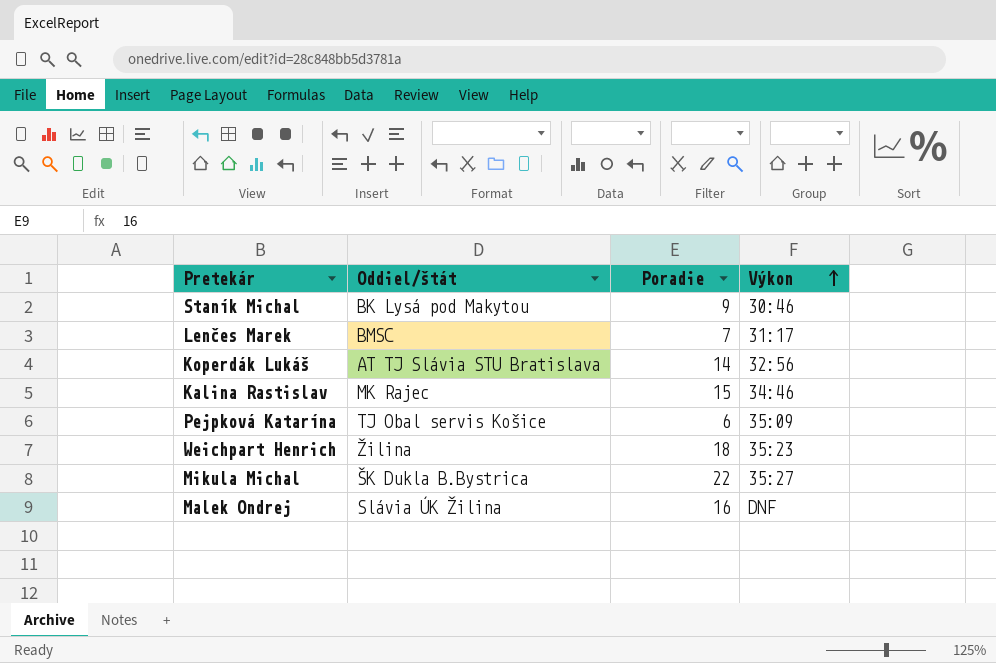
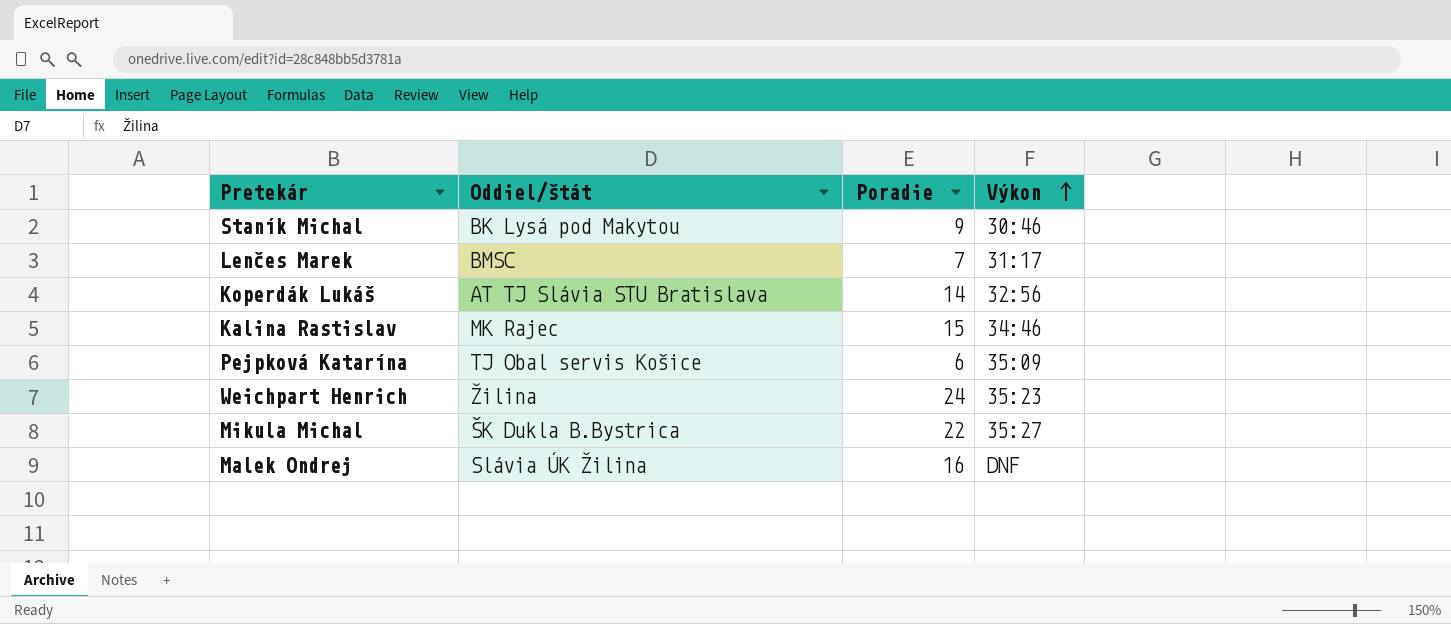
Weichpart Henrich | Poradie: 18 -> 24

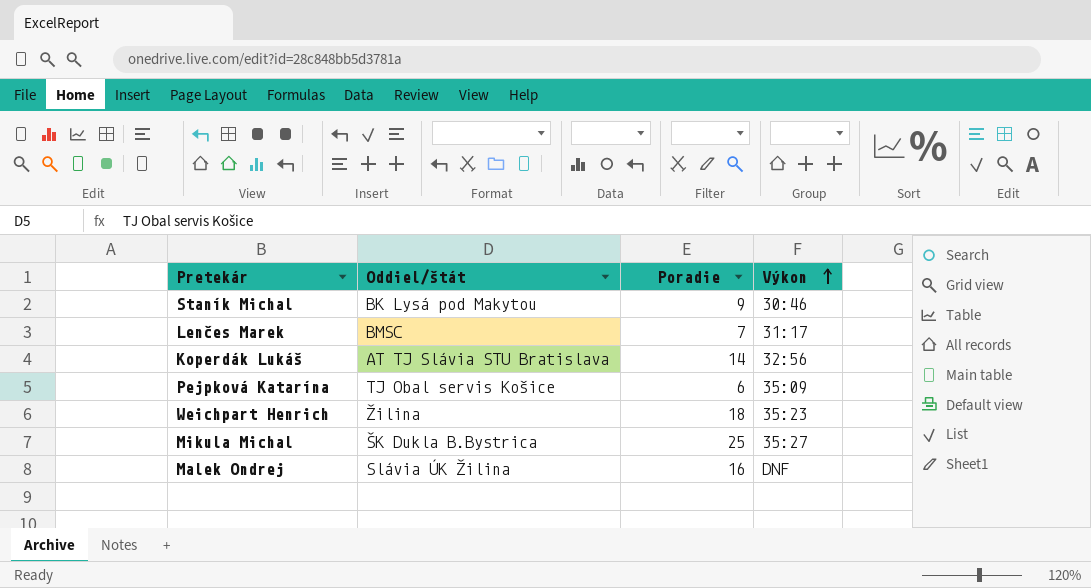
row Kalina Rastislav: MK Rajec | 15 | 34:46 -> none
Weichpart Henrich | Poradie: 24 -> 18
Mikula Michal | Poradie: 22 -> 25

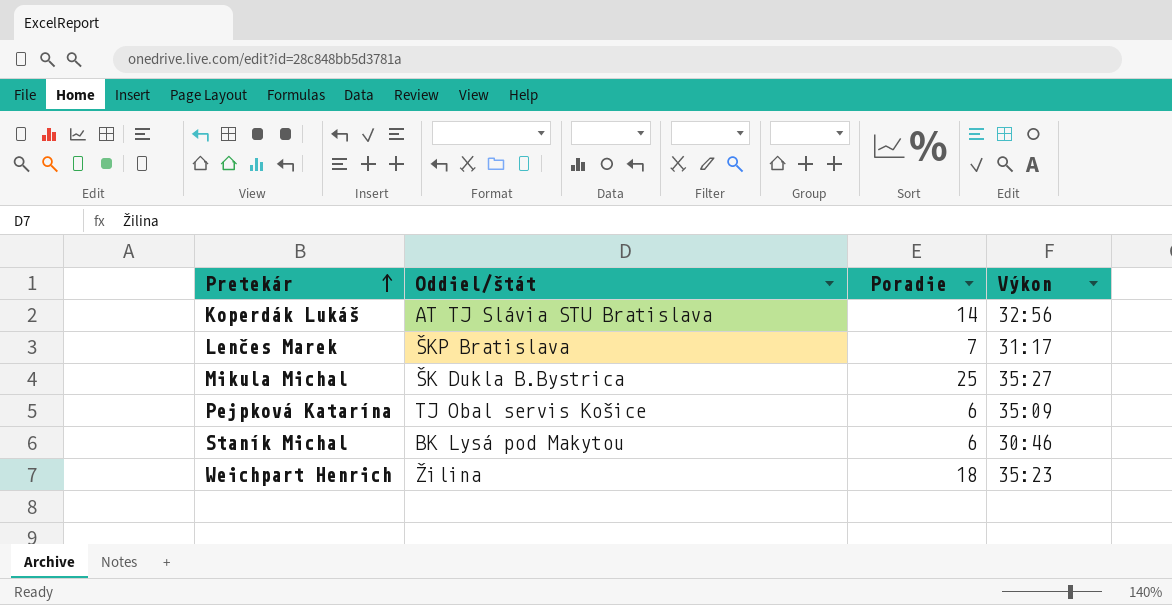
row order: Výkon ascending -> Pretekár ascending
row Malek Ondrej: Slávia ÚK Žilina | 16 | DNF -> none
Lenčes Marek | Oddiel/štát: BMSC -> ŠKP Bratislava
Staník Michal | Poradie: 9 -> 6

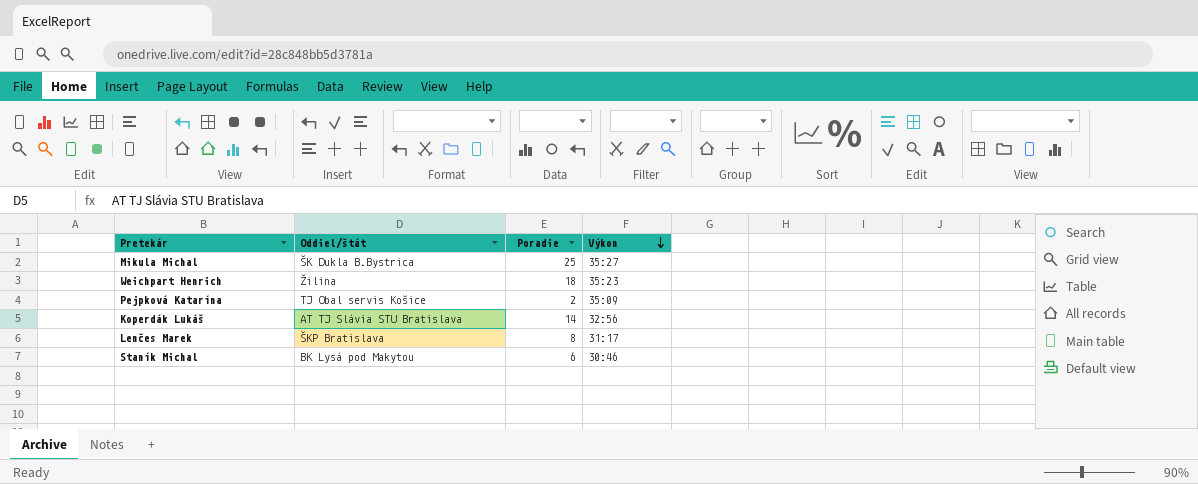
row order: Pretekár ascending -> Výkon descending
Pejpková Katarína | Poradie: 6 -> 2
Lenčes Marek | Poradie: 7 -> 8

